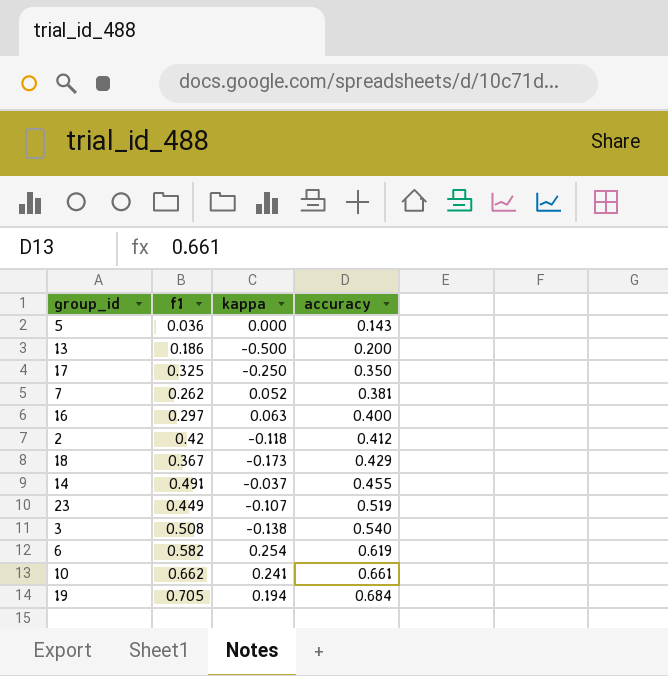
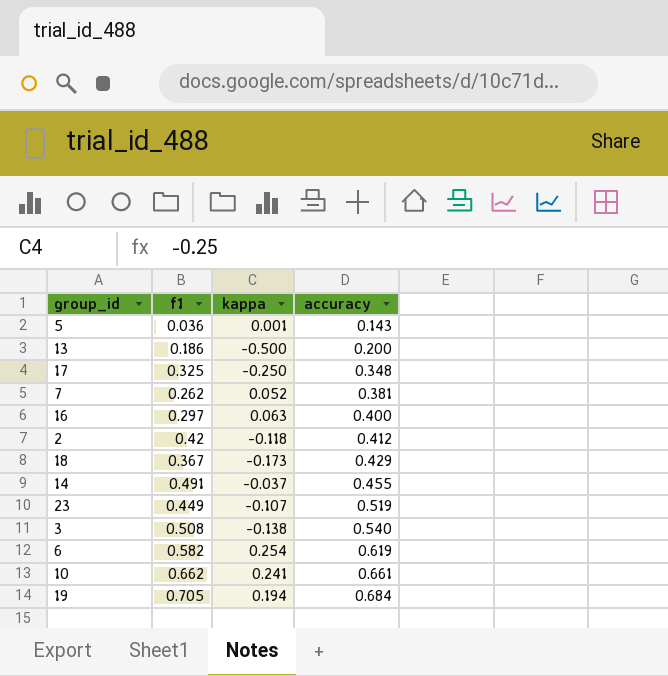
5 | kappa: 0.000 -> 0.001
17 | accuracy: 0.350 -> 0.348

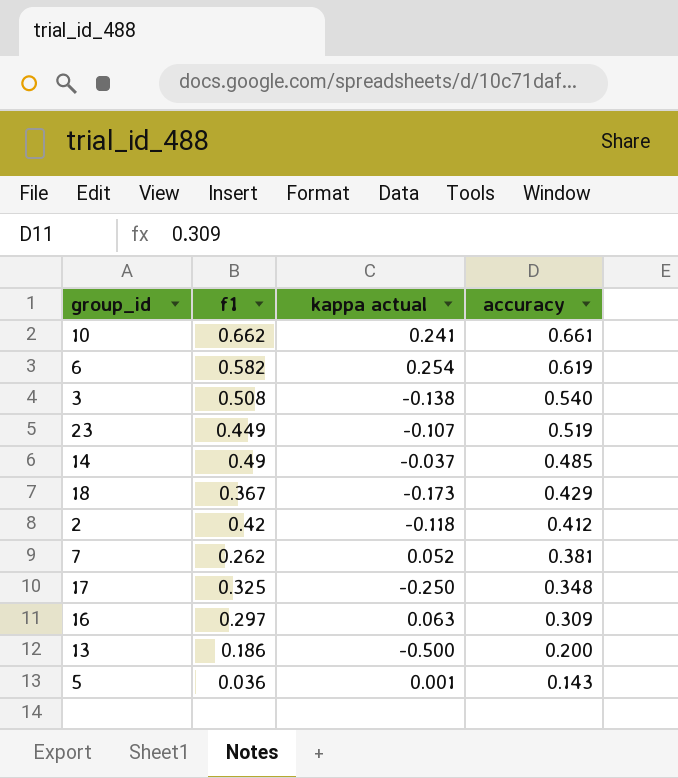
row order: accuracy ascending -> accuracy descending
column name: kappa -> kappa actual
row 19: 0.705 | 0.194 | 0.684 -> none
14 | f1: 0.491 -> 0.49
14 | accuracy: 0.455 -> 0.485
16 | accuracy: 0.400 -> 0.309

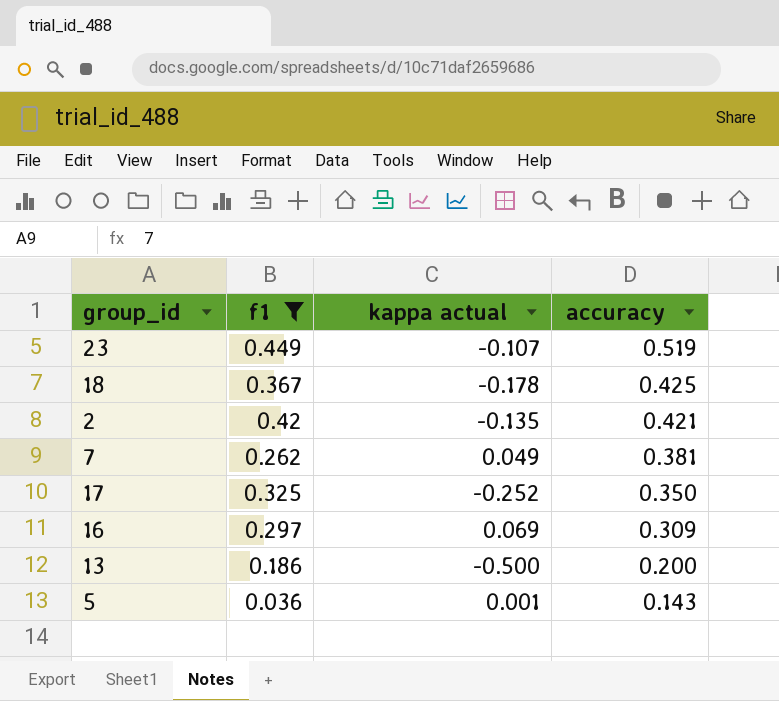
filter: none -> f1 <= 0.449
18 | kappa actual: -0.173 -> -0.178
18 | accuracy: 0.429 -> 0.425
2 | kappa actual: -0.118 -> -0.135
2 | accuracy: 0.412 -> 0.421
7 | kappa actual: 0.052 -> 0.049
17 | kappa actual: -0.250 -> -0.252
17 | accuracy: 0.348 -> 0.350
16 | kappa actual: 0.063 -> 0.069

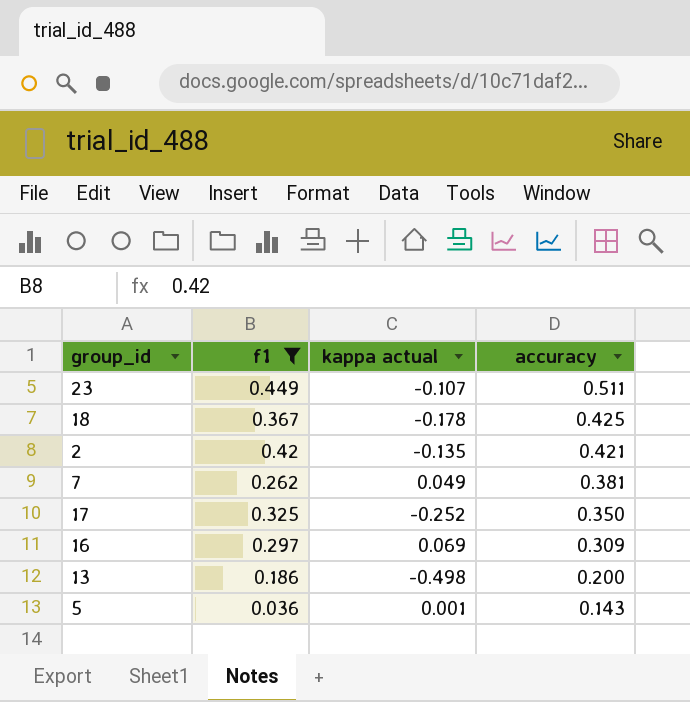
23 | accuracy: 0.519 -> 0.511
13 | kappa actual: -0.500 -> -0.498

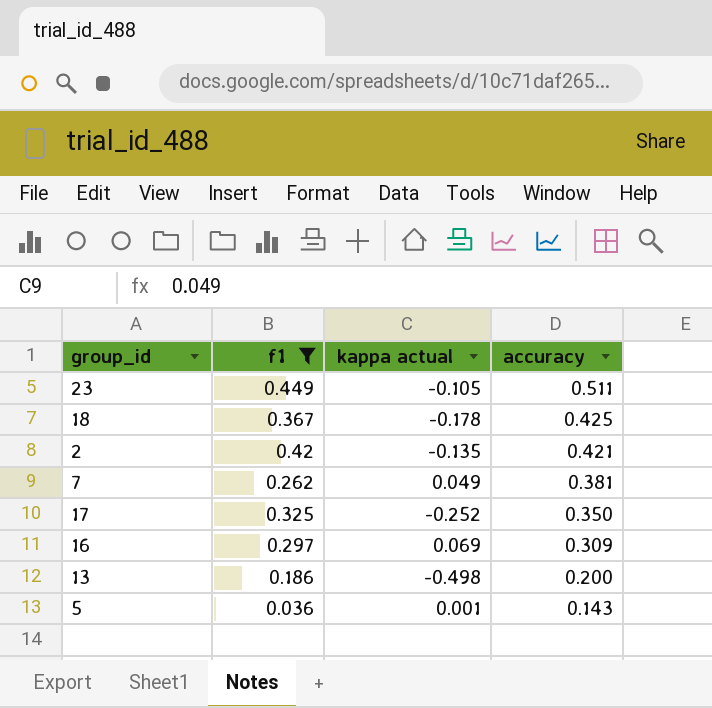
23 | kappa actual: -0.107 -> -0.105

